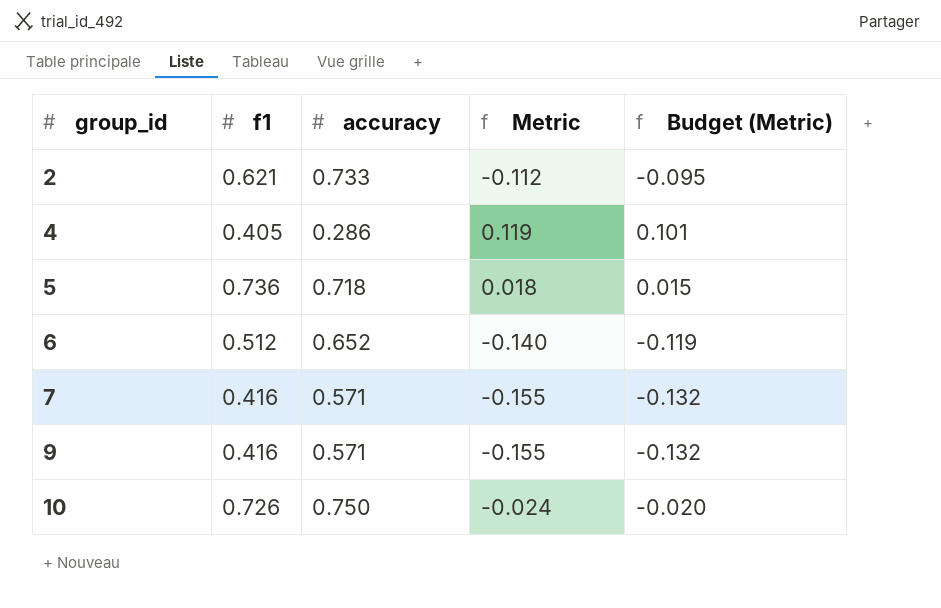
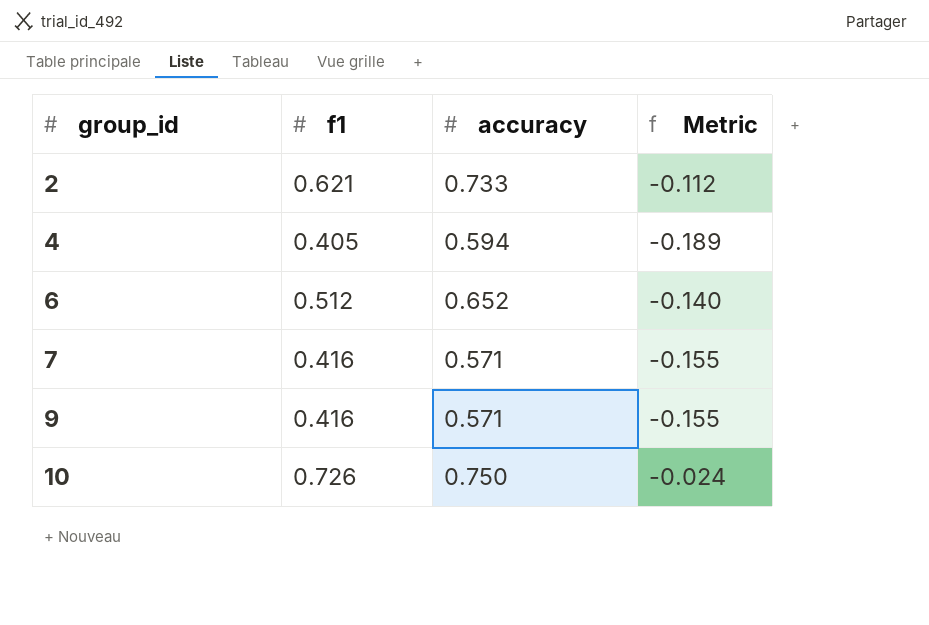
column Budget (Metric) | formula: [Metric] * 0.85 -> none
row 5: 0.736 | 0.718 | 0.018 | 0.015 -> none
4 | accuracy: 0.286 -> 0.594
4 | Metric: 0.119 -> -0.189

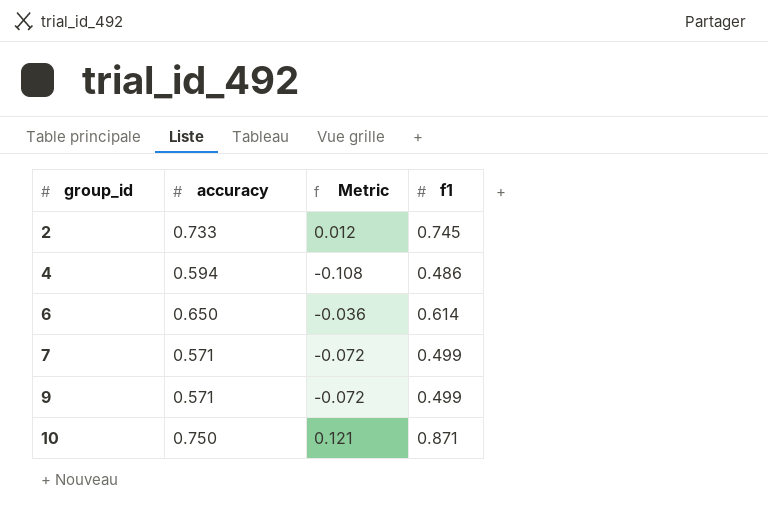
column f1 | position: 2 -> 4
2 | Metric: -0.112 -> 0.012
2 | f1: 0.621 -> 0.745
4 | Metric: -0.189 -> -0.108
4 | f1: 0.405 -> 0.486
6 | accuracy: 0.652 -> 0.650
6 | Metric: -0.140 -> -0.036
6 | f1: 0.512 -> 0.614
7 | Metric: -0.155 -> -0.072
7 | f1: 0.416 -> 0.499
9 | Metric: -0.155 -> -0.072
9 | f1: 0.416 -> 0.499
10 | Metric: -0.024 -> 0.121
10 | f1: 0.726 -> 0.871

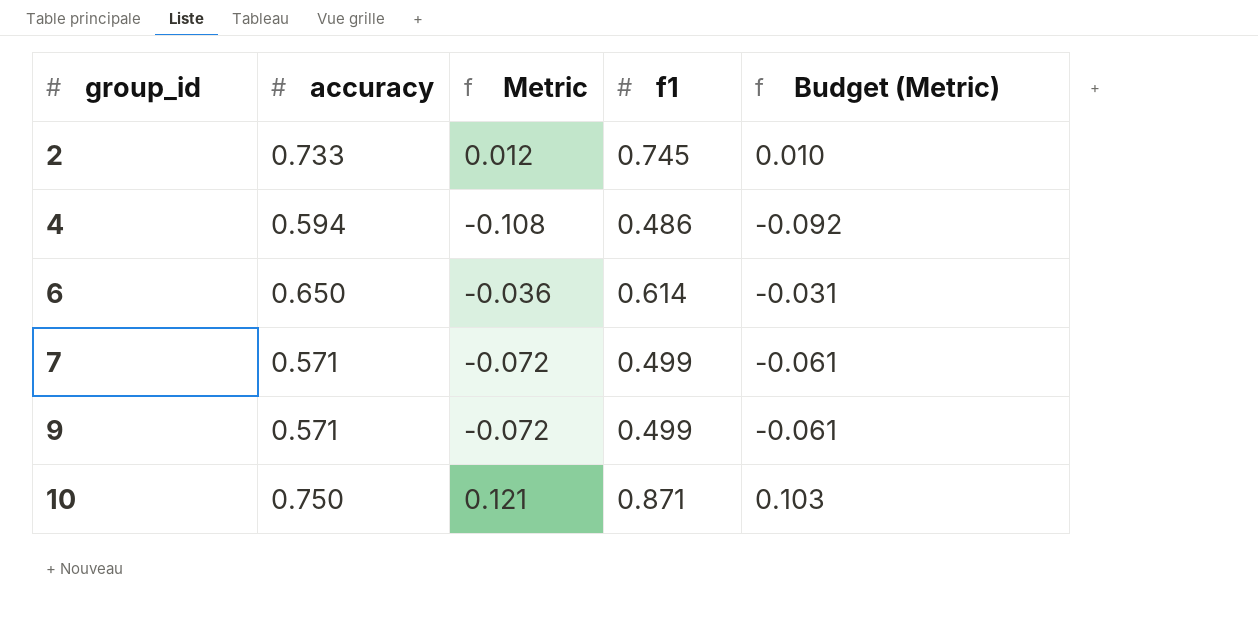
column Budget (Metric) | formula: none -> [Metric] * 0.85

